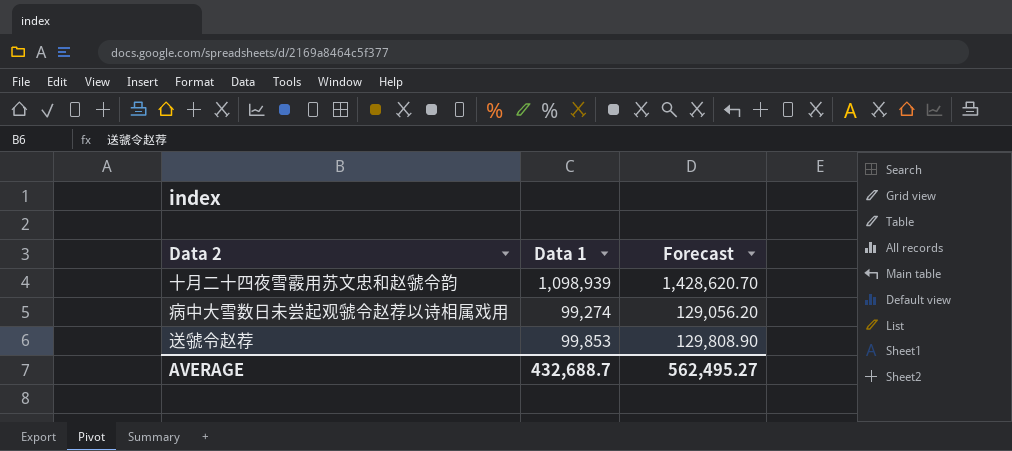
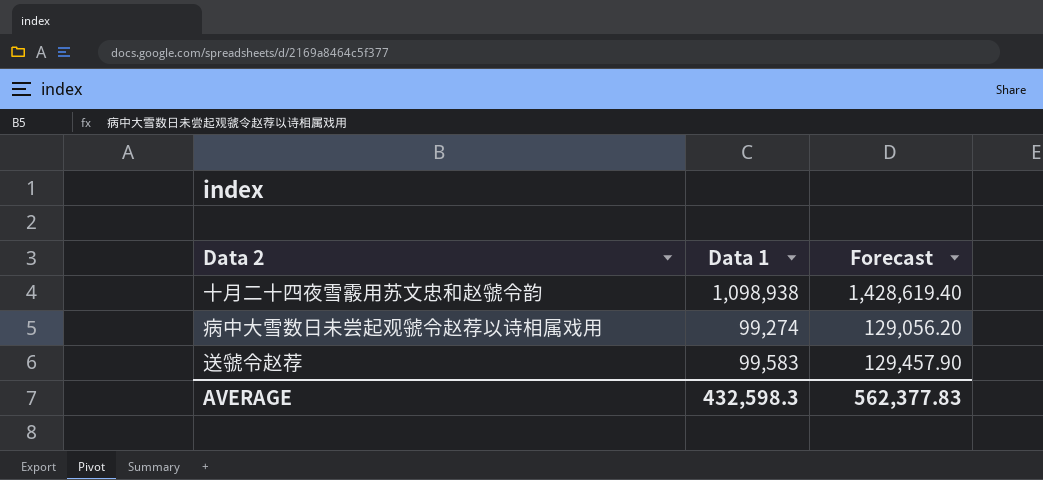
十月二十四夜雪霰用苏文忠和赵虢令韵 | Data 1: 1,098,939 -> 1,098,938
十月二十四夜雪霰用苏文忠和赵虢令韵 | Forecast: 1,428,620.70 -> 1,428,619.40
送虢令赵荐 | Data 1: 99,853 -> 99,583
送虢令赵荐 | Forecast: 129,808.90 -> 129,457.90
AVERAGE | Data 1: 432,688.7 -> 432,598.3
AVERAGE | Forecast: 562,495.27 -> 562,377.83

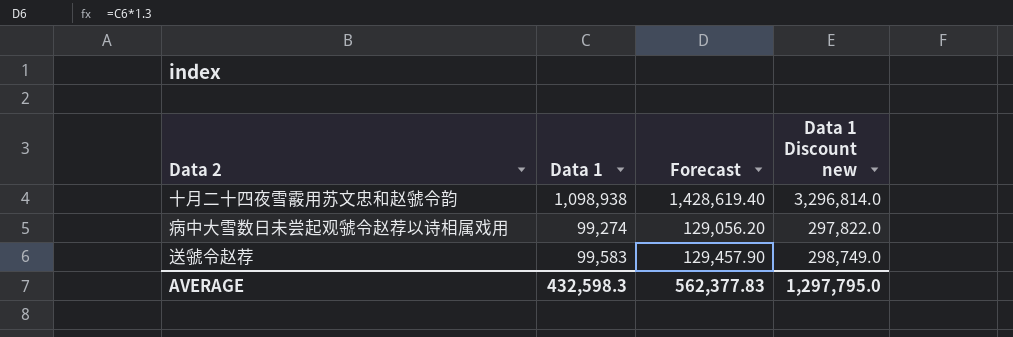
column Data 1 Discount new | formula: none -> [Data 1] * 3

